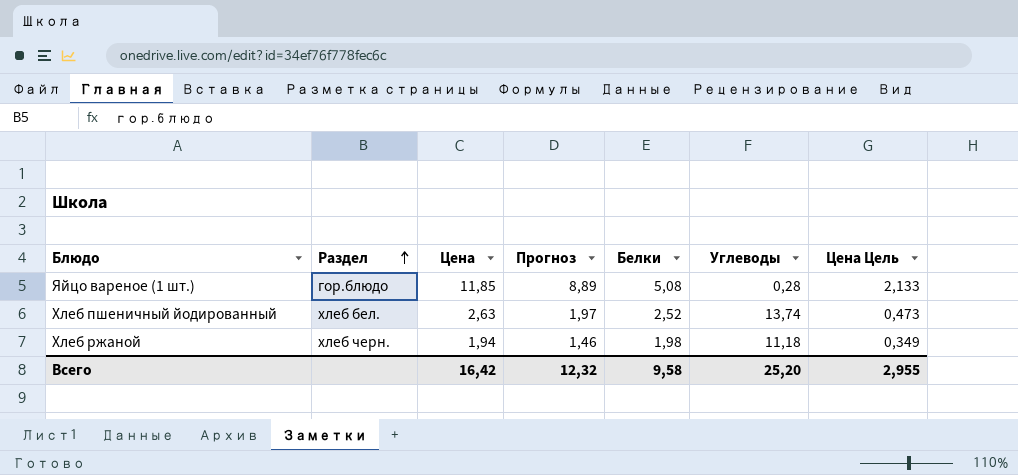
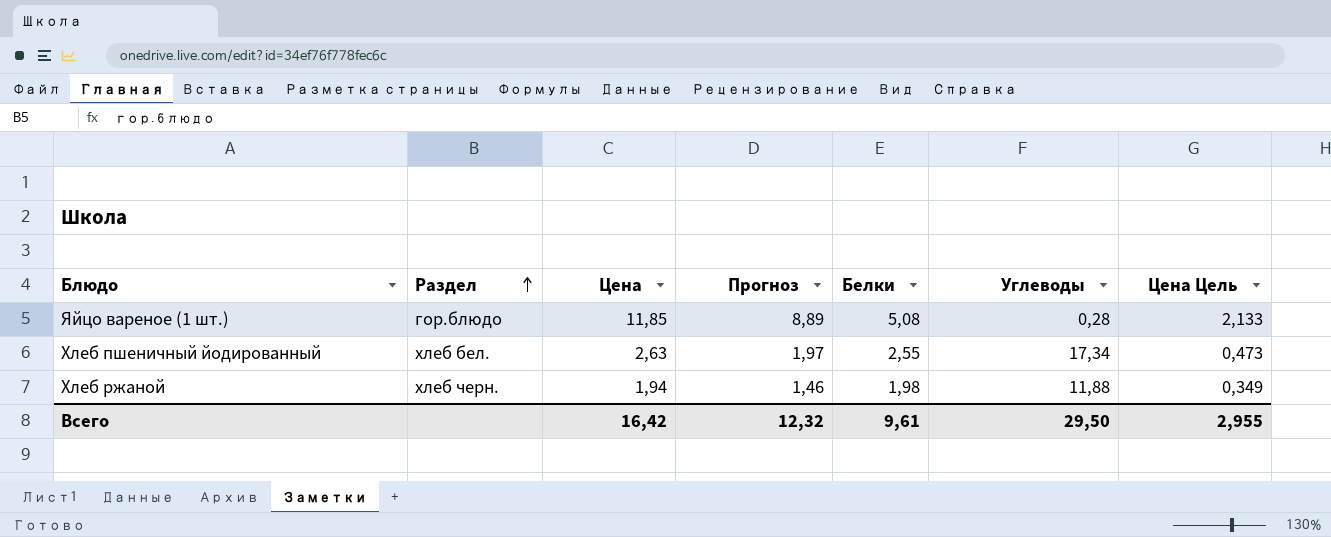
Хлеб пшеничный йодированный | Белки: 2,52 -> 2,55
Хлеб пшеничный йодированный | Углеводы: 13,74 -> 17,34
Хлеб ржаной | Углеводы: 11,18 -> 11,88
Всего | Белки: 9,58 -> 9,61
Всего | Углеводы: 25,20 -> 29,50

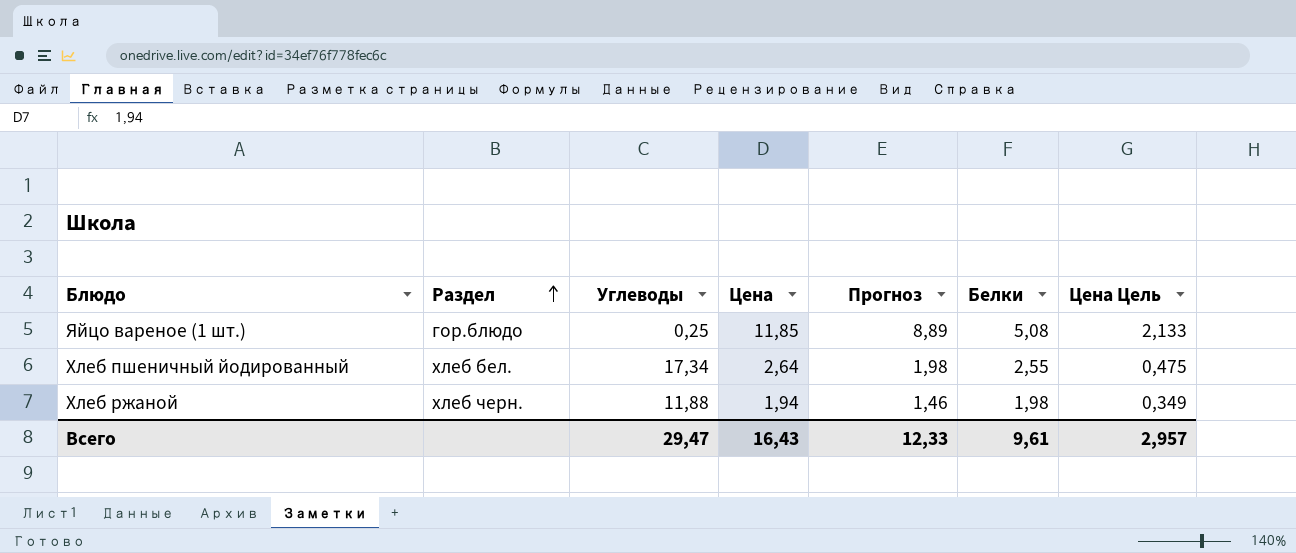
column Углеводы | position: 6 -> 3
Яйцо вареное (1 шт.) | Углеводы: 0,28 -> 0,25
Хлеб пшеничный йодированный | Цена: 2,63 -> 2,64
Хлеб пшеничный йодированный | Прогноз: 1,97 -> 1,98
Хлеб пшеничный йодированный | Цена Цель: 0,473 -> 0,475
Всего | Углеводы: 29,50 -> 29,47
Всего | Цена: 16,42 -> 16,43
Всего | Прогноз: 12,32 -> 12,33
Всего | Цена Цель: 2,955 -> 2,957

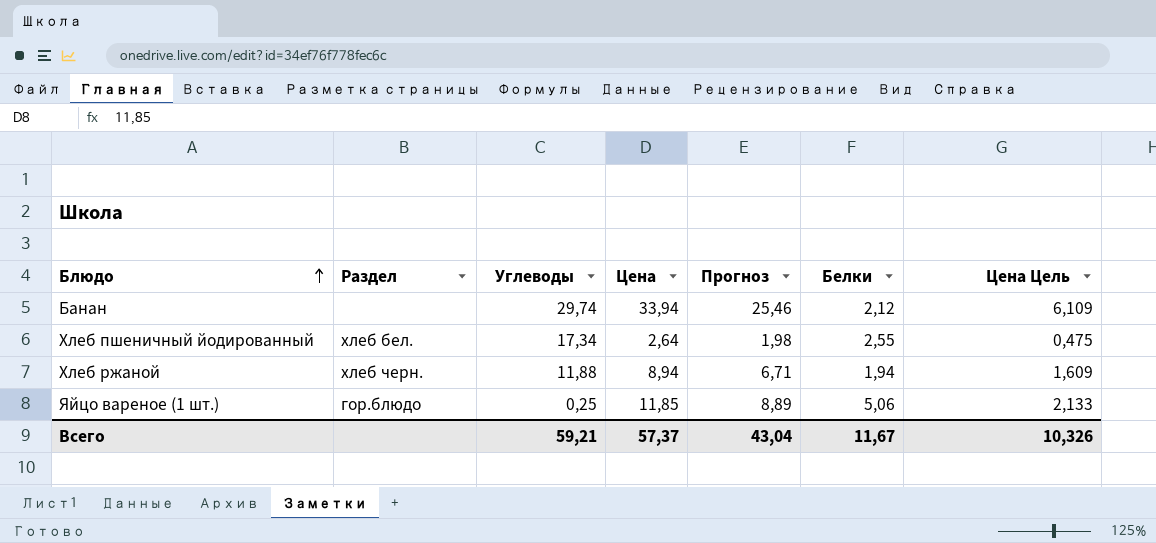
row order: Раздел ascending -> Блюдо ascending
row Банан: none -> none | 29,74 | 33,94 | 25,46 | 2,12 | 6,109
Хлеб ржаной | Цена: 1,94 -> 8,94
Хлеб ржаной | Прогноз: 1,46 -> 6,71
Хлеб ржаной | Белки: 1,98 -> 1,94
Хлеб ржаной | Цена Цель: 0,349 -> 1,609
Яйцо вареное (1 шт.) | Белки: 5,08 -> 5,06
Всего | Углеводы: 29,47 -> 59,21
Всего | Цена: 16,43 -> 57,37
Всего | Прогноз: 12,33 -> 43,04
Всего | Белки: 9,61 -> 11,67
Всего | Цена Цель: 2,957 -> 10,326

